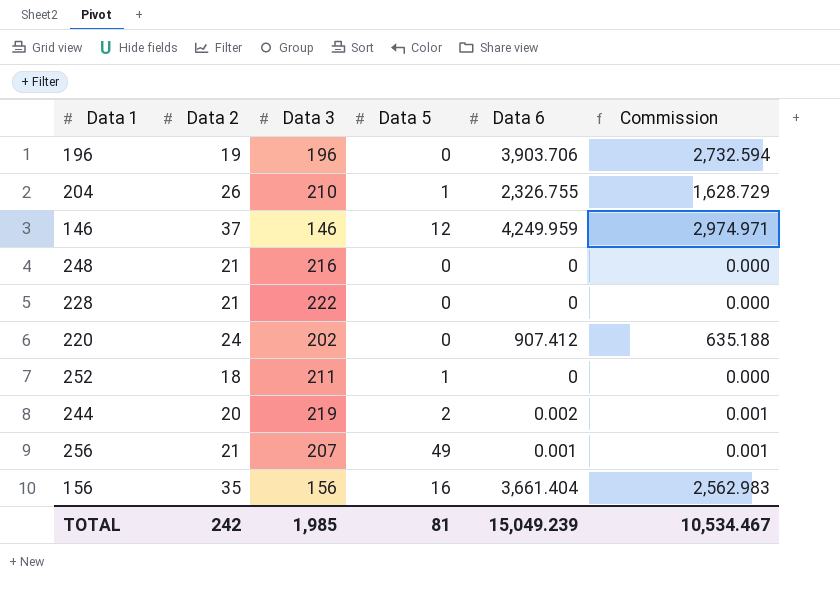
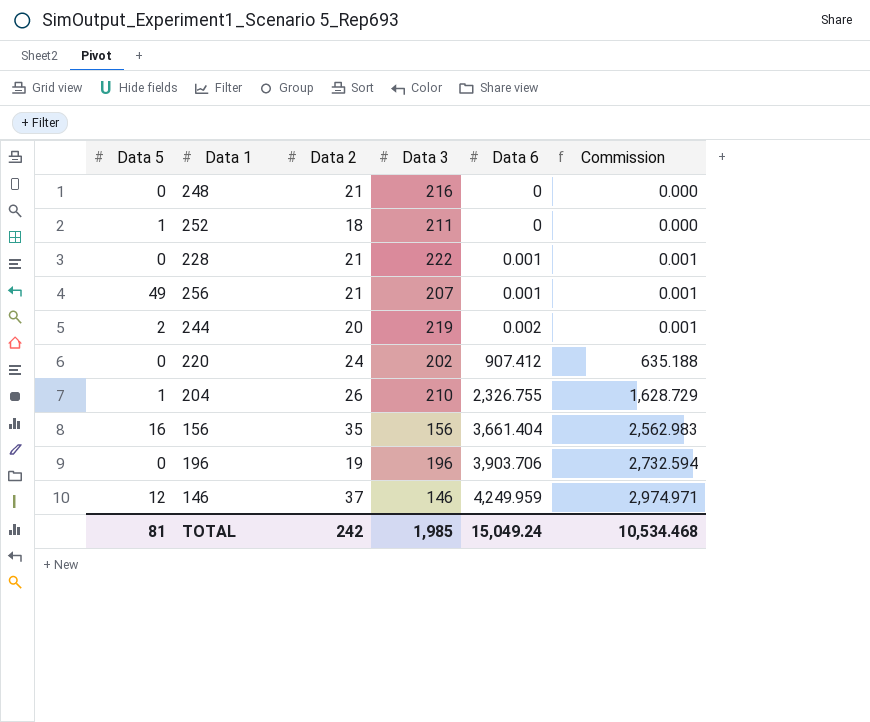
row order: none -> Data 6 ascending
column Data 5 | position: 4 -> 1
228 | Data 6: 0 -> 0.001
228 | Commission: 0.000 -> 0.001
TOTAL | Data 6: 15,049.239 -> 15,049.24
TOTAL | Commission: 10,534.467 -> 10,534.468

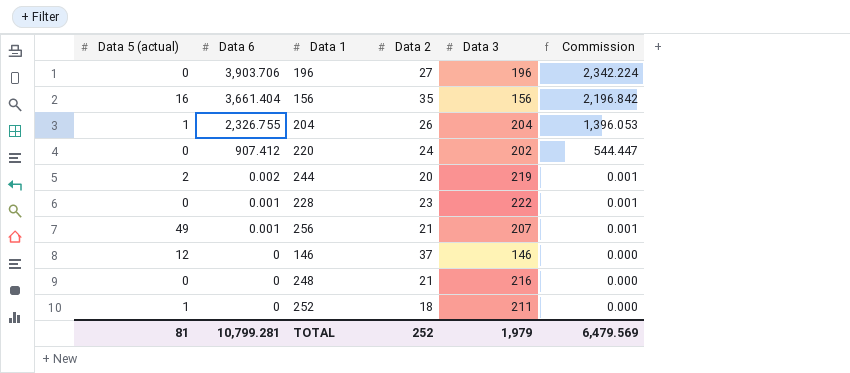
row order: Data 6 ascending -> Data 6 descending
column name: Data 5 -> Data 5 (actual)
column Data 6 | position: 5 -> 2
column Commission | formula: [Data 6] * 0.7 -> [Data 6] * 0.6
196 | Data 2: 19 -> 27
204 | Data 3: 210 -> 204
228 | Data 2: 21 -> 23
146 | Data 6: 4,249.959 -> 0
TOTAL | Data 6: 15,049.24 -> 10,799.281
TOTAL | Data 2: 242 -> 252
TOTAL | Data 3: 1,985 -> 1,979
TOTAL | Commission: 10,534.468 -> 6,479.569

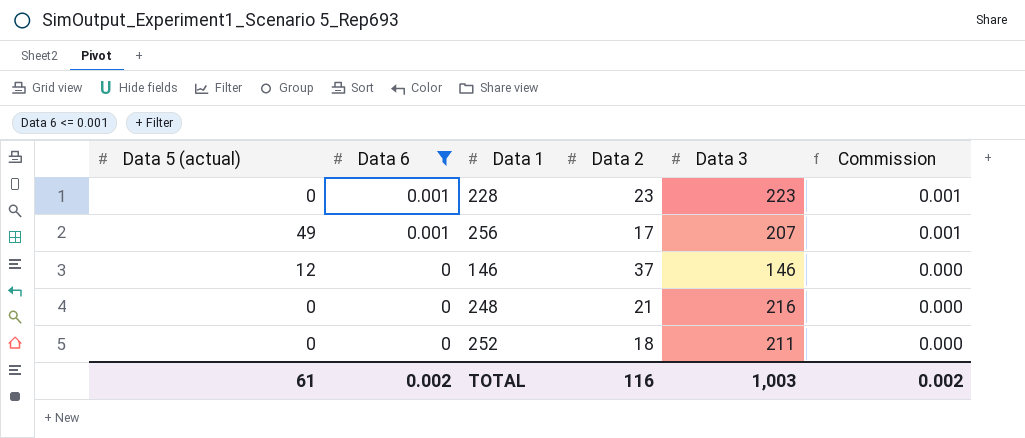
filter: none -> Data 6 <= 0.001
228 | Data 3: 222 -> 223
256 | Data 2: 21 -> 17
252 | Data 5 (actual): 1 -> 0
TOTAL | Data 5 (actual): 81 -> 61
TOTAL | Data 6: 10,799.281 -> 0.002
TOTAL | Data 2: 252 -> 116
TOTAL | Data 3: 1,979 -> 1,003
TOTAL | Commission: 6,479.569 -> 0.002

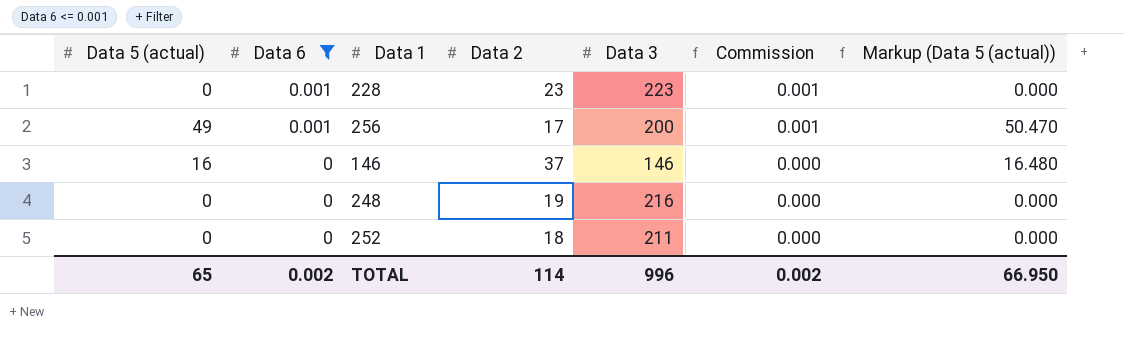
column Markup (Data 5 (actual)) | formula: none -> [Data 5 (actual)] * 1.03
256 | Data 3: 207 -> 200
146 | Data 5 (actual): 12 -> 16
248 | Data 2: 21 -> 19
TOTAL | Data 5 (actual): 61 -> 65
TOTAL | Data 2: 116 -> 114
TOTAL | Data 3: 1,003 -> 996

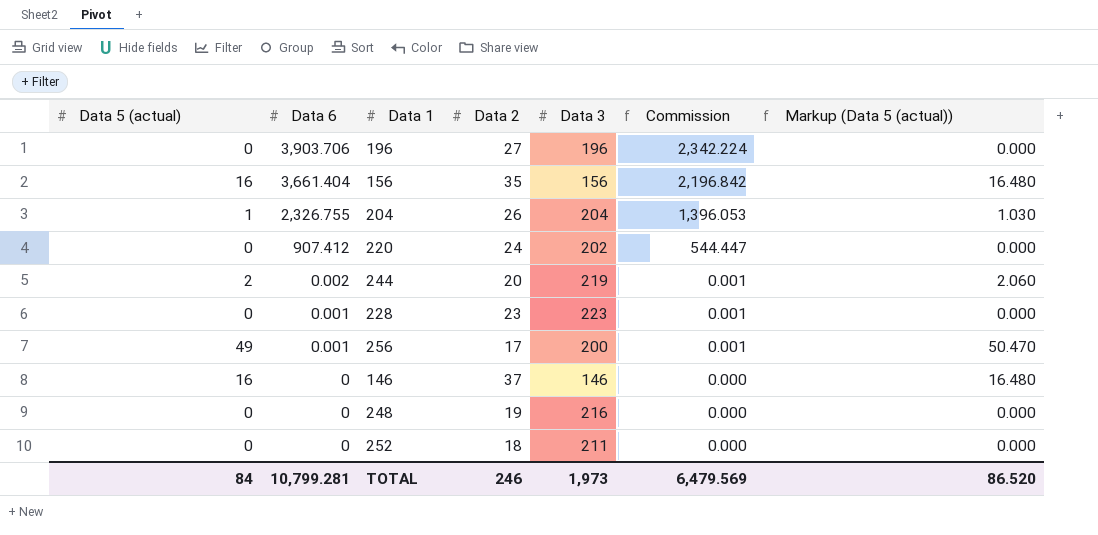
filter: Data 6 <= 0.001 -> none
TOTAL | Data 5 (actual): 65 -> 84
TOTAL | Data 6: 0.002 -> 10,799.281
TOTAL | Data 2: 114 -> 246
TOTAL | Data 3: 996 -> 1,973
TOTAL | Commission: 0.002 -> 6,479.569
TOTAL | Markup (Data 5 (actual)): 66.950 -> 86.520

